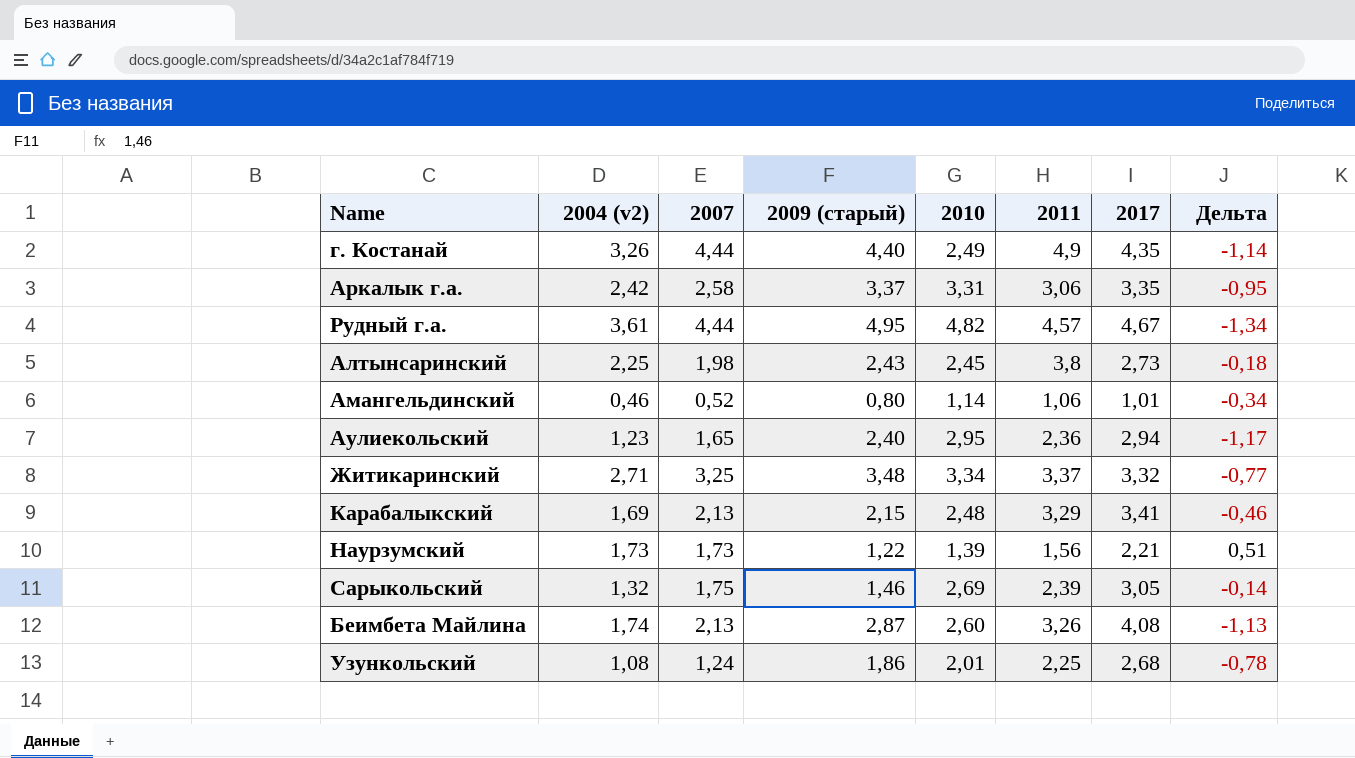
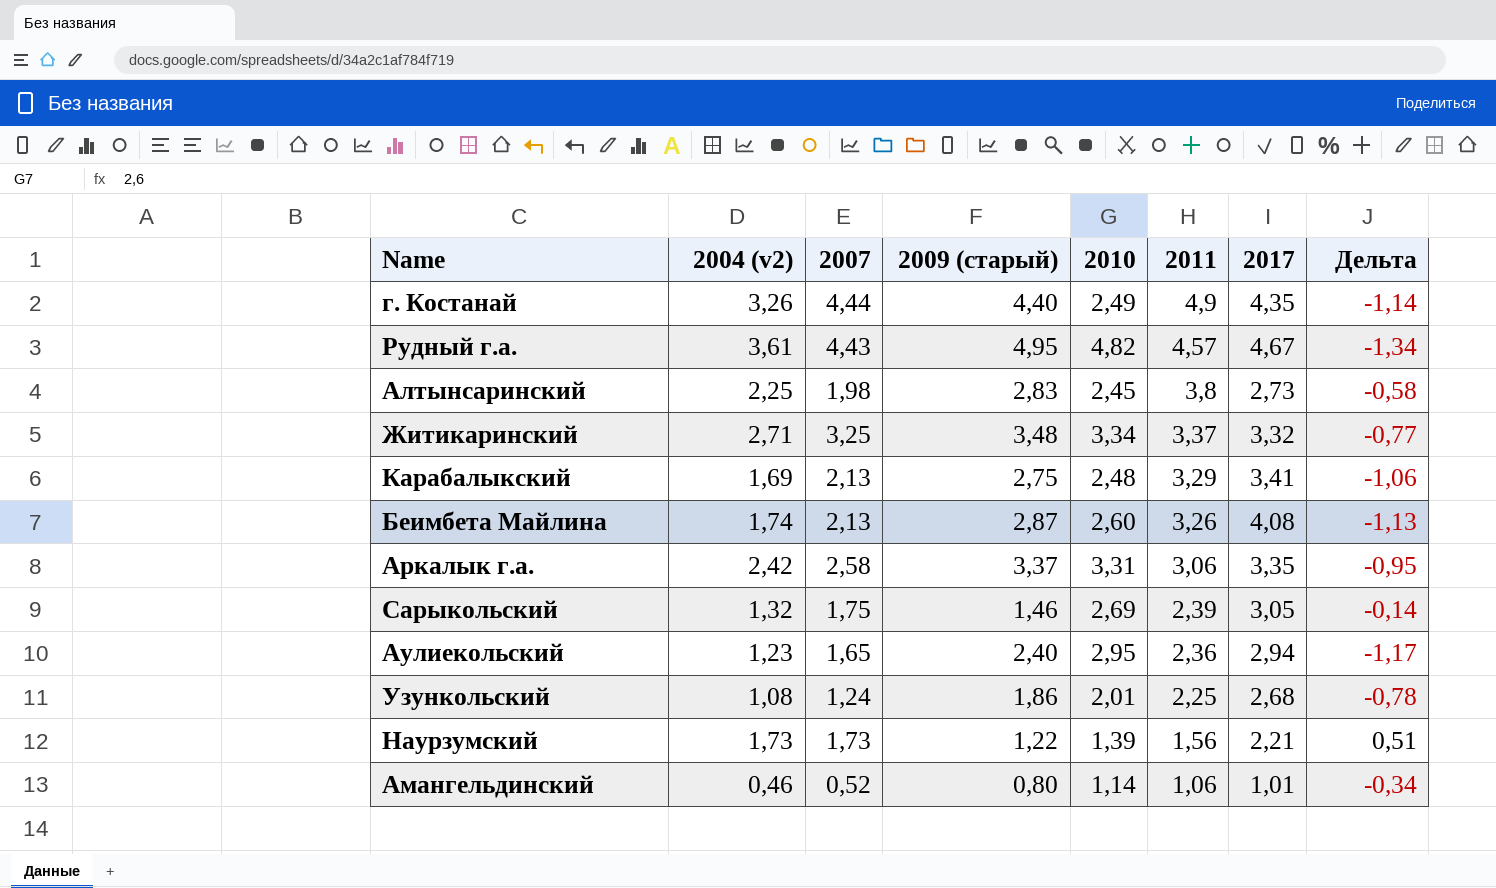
row order: none -> 2011 descending
Рудный г.а. | 2007: 4,44 -> 4,43
Алтынсаринский | 2009 (старый): 2,43 -> 2,83
Алтынсаринский | Дельта: -0,18 -> -0,58
Карабалыкский | 2009 (старый): 2,15 -> 2,75
Карабалыкский | Дельта: -0,46 -> -1,06

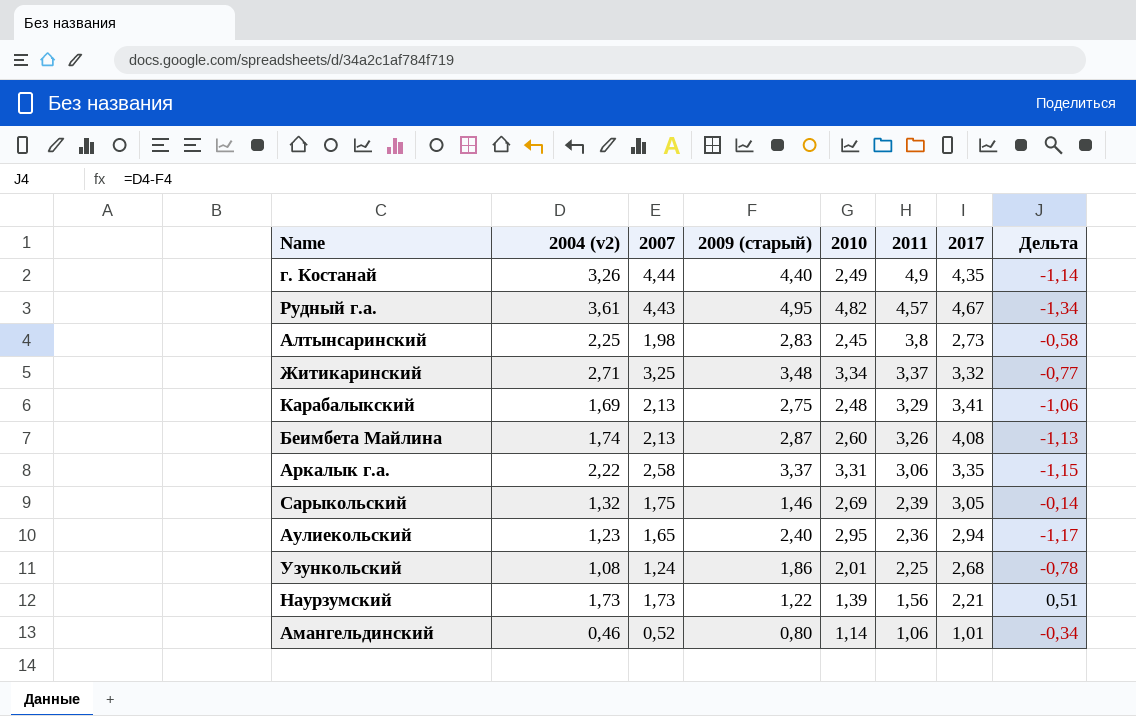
Аркалык г.а. | 2004 (v2): 2,42 -> 2,22
Аркалык г.а. | Дельта: -0,95 -> -1,15

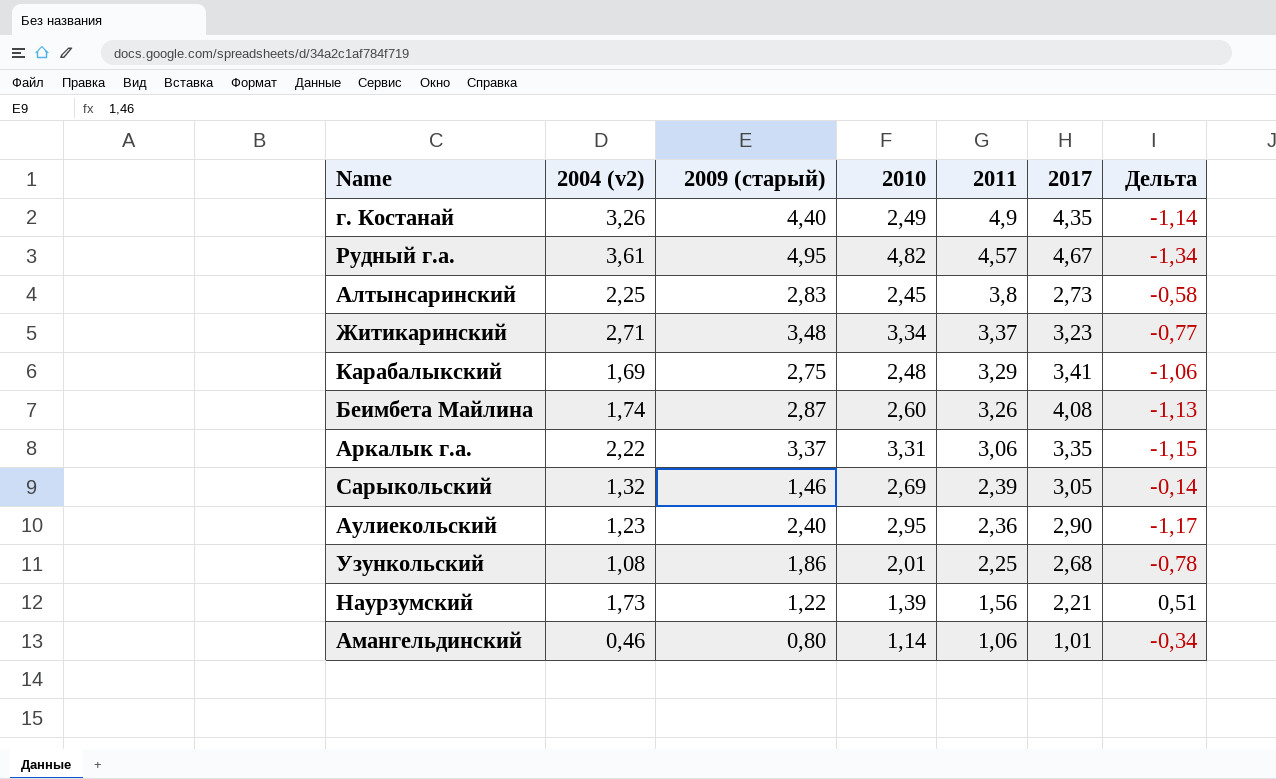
column 2007 | position: 3 -> none
Житикаринский | 2017: 3,32 -> 3,23
Аулиекольский | 2017: 2,94 -> 2,90

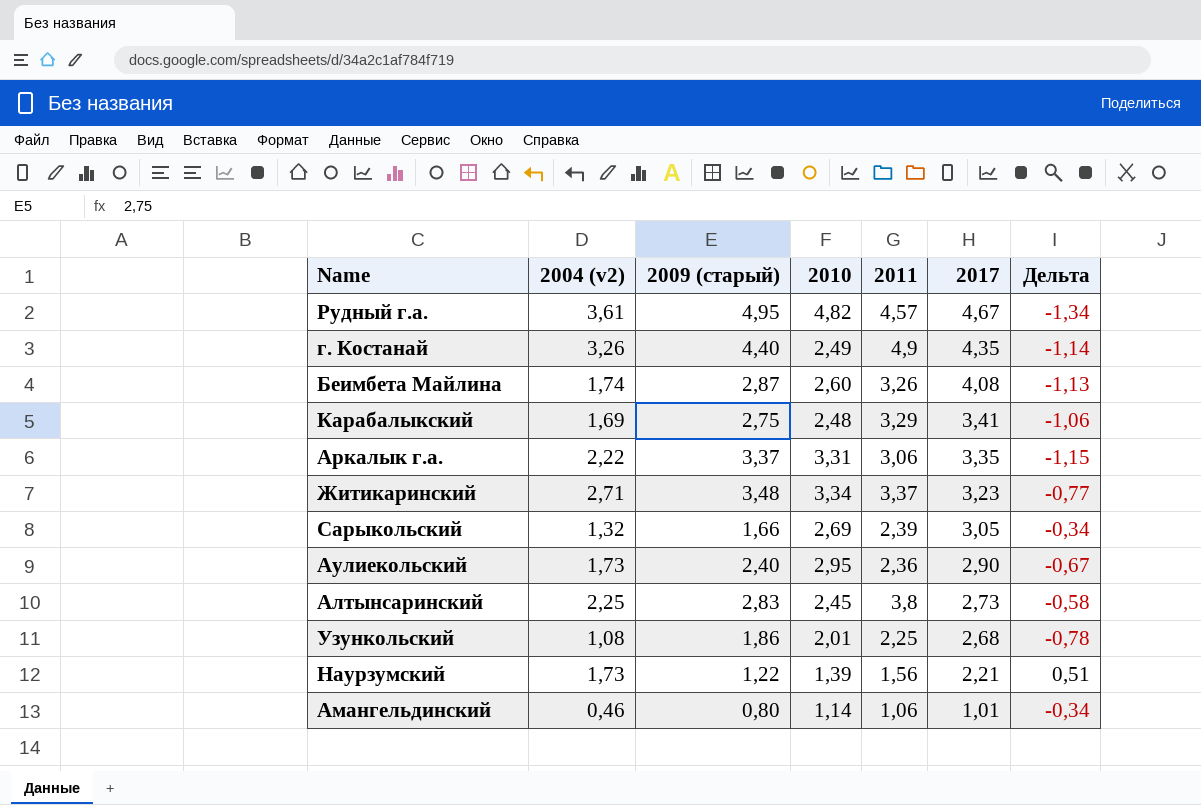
row order: 2011 descending -> 2017 descending
Сарыкольский | 2009 (старый): 1,46 -> 1,66
Сарыкольский | Дельта: -0,14 -> -0,34
Аулиекольский | 2004 (v2): 1,23 -> 1,73
Аулиекольский | Дельта: -1,17 -> -0,67

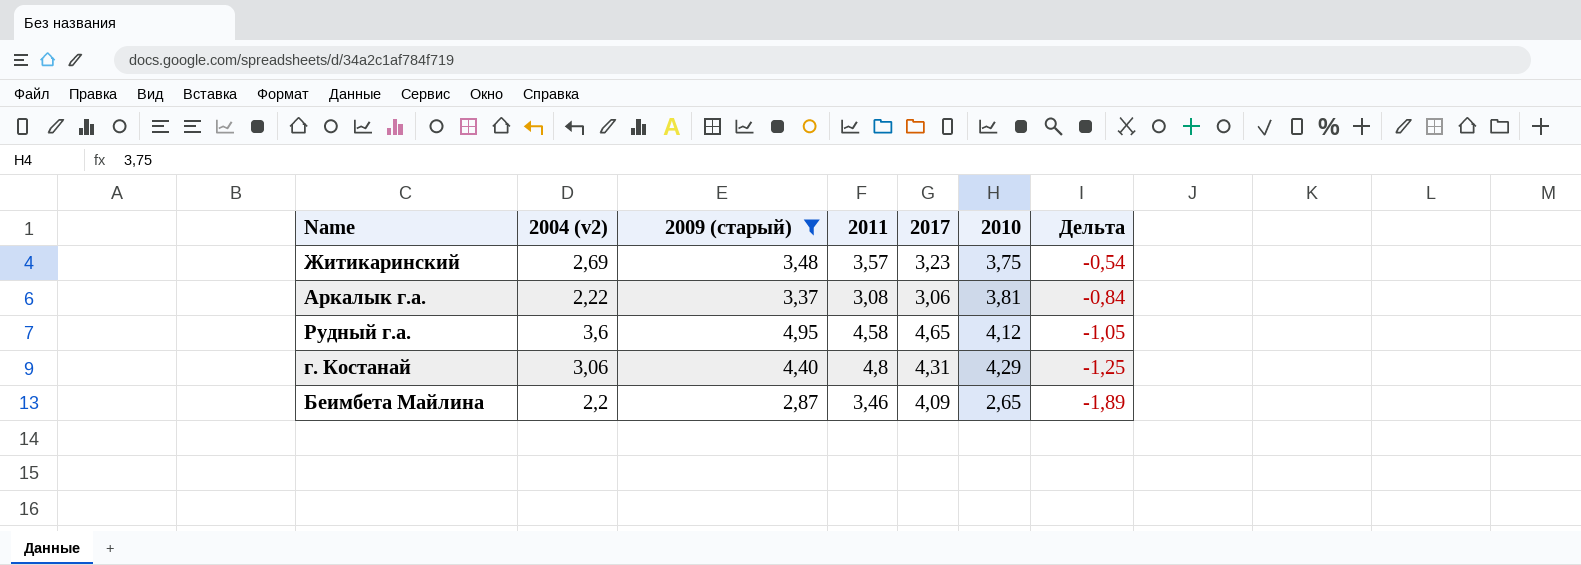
filter: none -> 2009 (старый) >= 2,87
row order: 2017 descending -> Дельта descending
column 2010 | position: 4 -> 6
column Дельта | formula: [2004 (v2)] - [2009 (старый)] -> [2004 (v2)] - [2017]
Житикаринский | 2004 (v2): 2,71 -> 2,69
Житикаринский | 2011: 3,37 -> 3,57
Житикаринский | 2010: 3,34 -> 3,75
Аркалык г.а. | 2011: 3,06 -> 3,08
Аркалык г.а. | 2017: 3,35 -> 3,06
Аркалык г.а. | 2010: 3,31 -> 3,81
Рудный г.а. | 2004 (v2): 3,61 -> 3,6
Рудный г.а. | 2011: 4,57 -> 4,58
Рудный г.а. | 2017: 4,67 -> 4,65
Рудный г.а. | 2010: 4,82 -> 4,12
г. Костанай | 2004 (v2): 3,26 -> 3,06
г. Костанай | 2011: 4,9 -> 4,8
г. Костанай | 2017: 4,35 -> 4,31
г. Костанай | 2010: 2,49 -> 4,29
Беимбета Майлина | 2004 (v2): 1,74 -> 2,2
Беимбета Майлина | 2011: 3,26 -> 3,46
Беимбета Майлина | 2017: 4,08 -> 4,09
Беимбета Майлина | 2010: 2,60 -> 2,65

